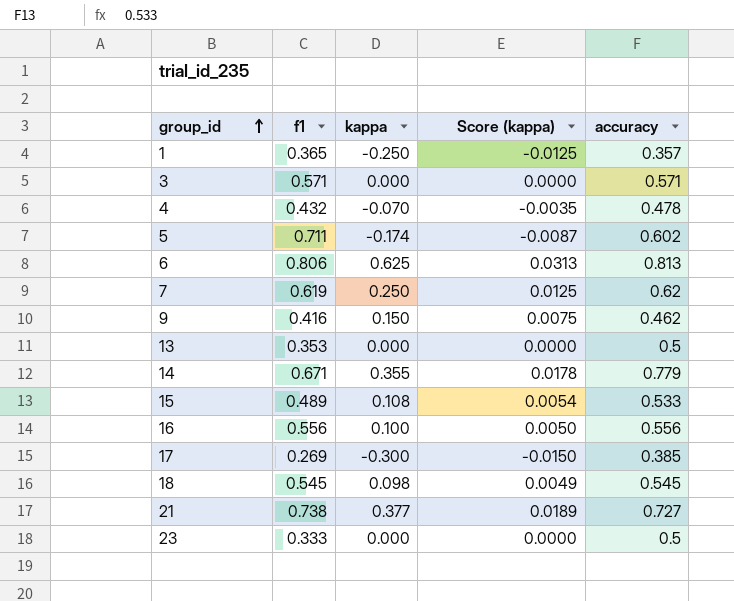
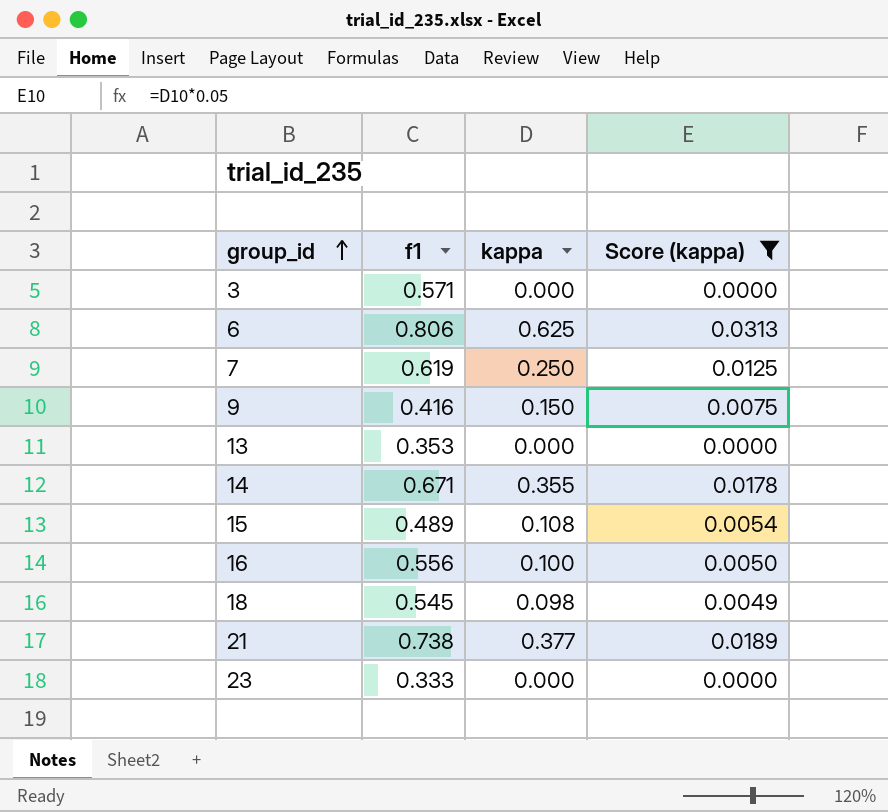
filter: none -> Score (kappa) >= 0.0000
column accuracy | position: 5 -> none

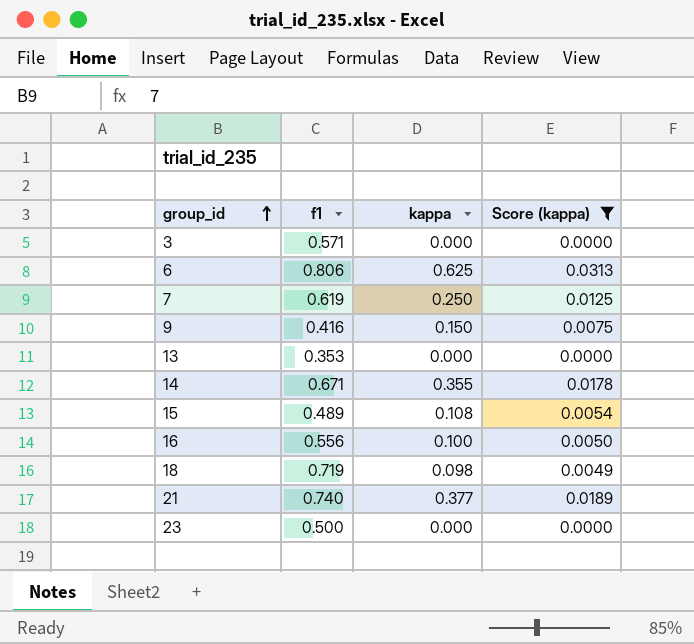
18 | f1: 0.545 -> 0.719
21 | f1: 0.738 -> 0.740
23 | f1: 0.333 -> 0.500

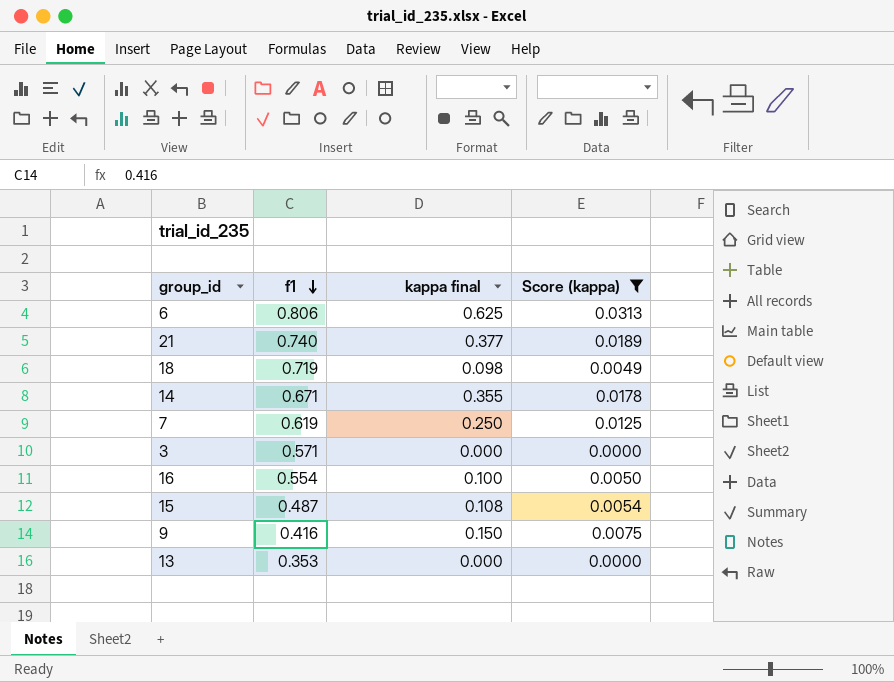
row order: group_id ascending -> f1 descending
column name: kappa -> kappa final
row 23: 0.500 | 0.000 | 0.0000 -> none
16 | f1: 0.556 -> 0.554
15 | f1: 0.489 -> 0.487

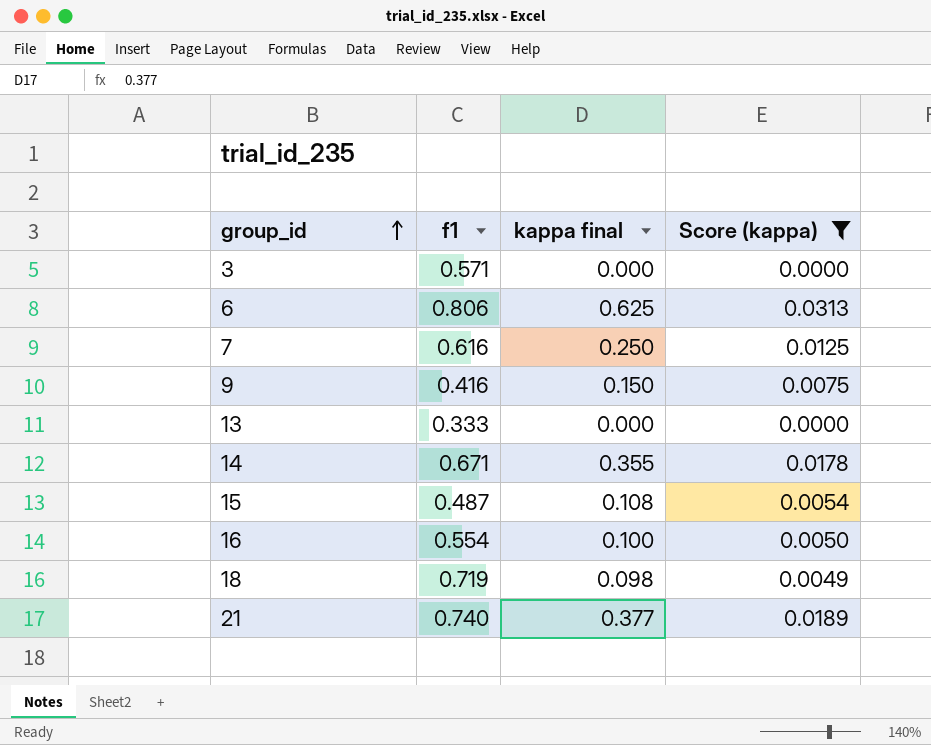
row order: f1 descending -> group_id ascending
7 | f1: 0.619 -> 0.616
13 | f1: 0.353 -> 0.333

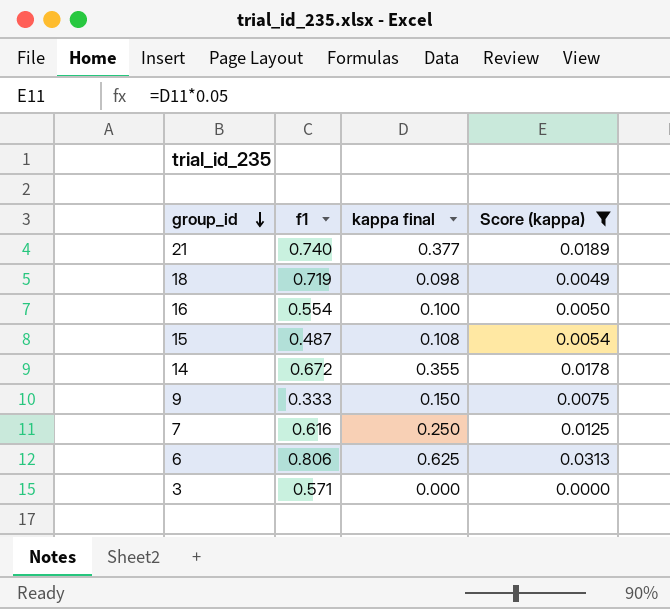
row order: group_id ascending -> group_id descending
row 13: 0.333 | 0.000 | 0.0000 -> none
14 | f1: 0.671 -> 0.672
9 | f1: 0.416 -> 0.333

